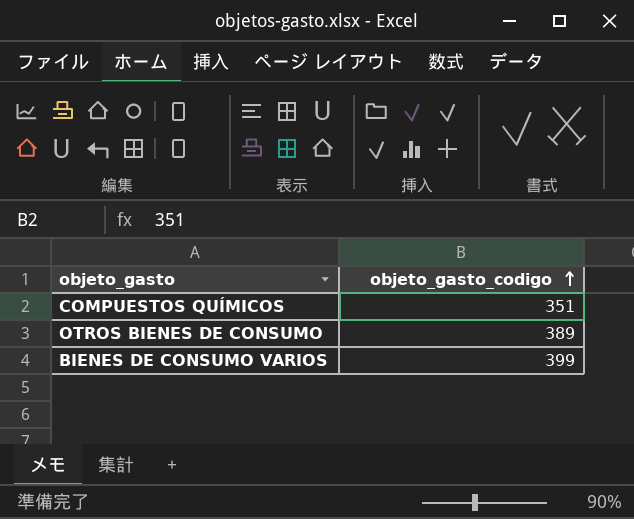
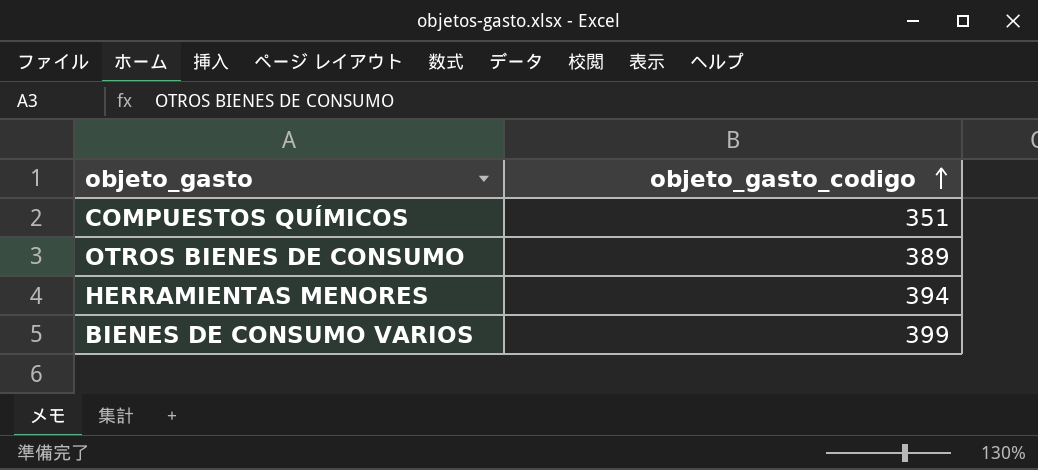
row HERRAMIENTAS MENORES: none -> 394

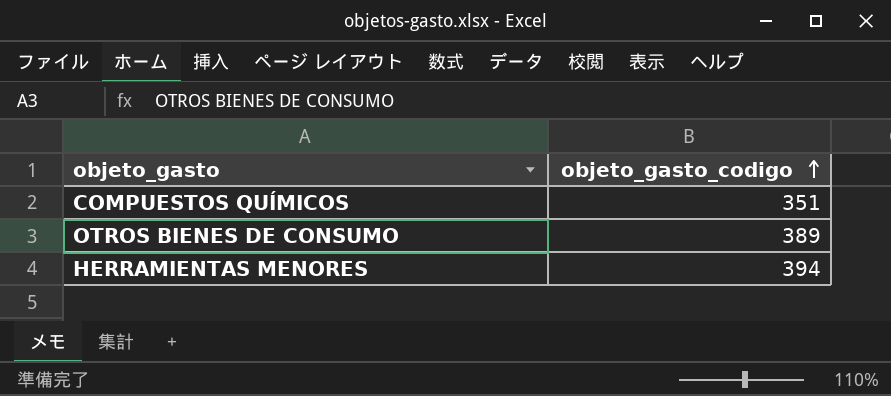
row BIENES DE CONSUMO VARIOS: 399 -> none

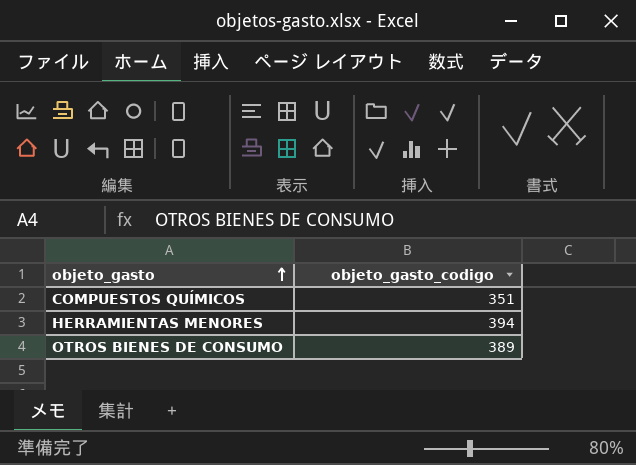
row order: objeto_gasto_codigo ascending -> objeto_gasto ascending

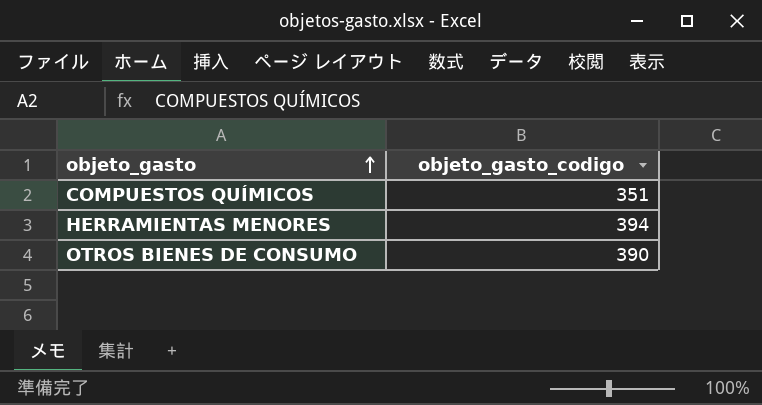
OTROS BIENES DE CONSUMO | objeto_gasto_codigo: 389 -> 390

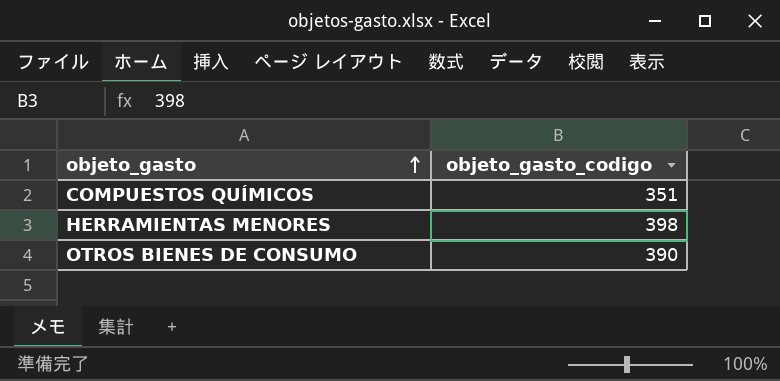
HERRAMIENTAS MENORES | objeto_gasto_codigo: 394 -> 398

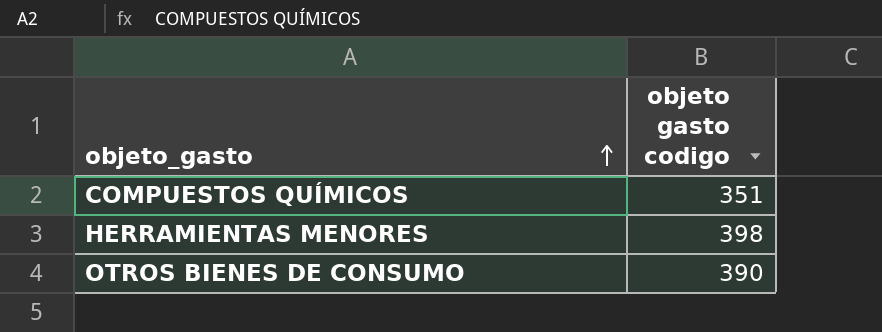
column name: objeto_gasto_codigo -> objeto gasto codigo

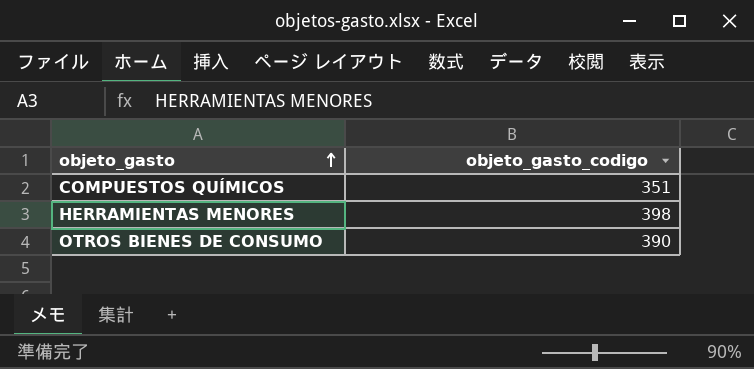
column name: objeto gasto codigo -> objeto_gasto_codigo

